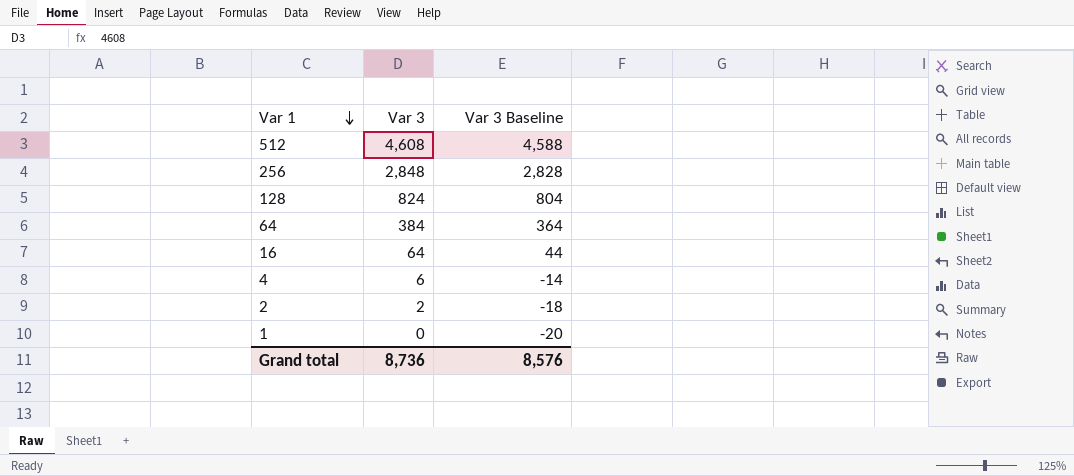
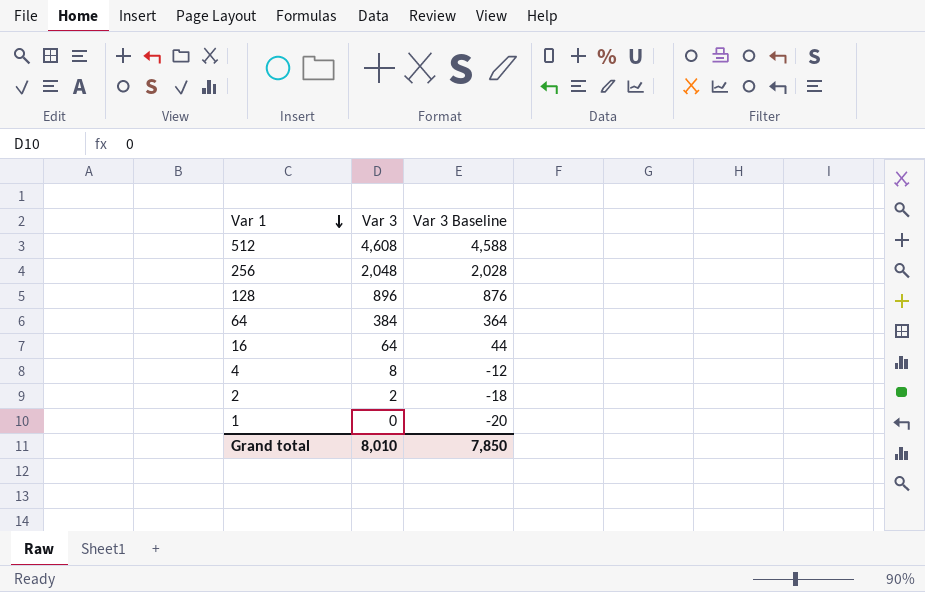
256 | Var 3: 2,848 -> 2,048
256 | Var 3 Baseline: 2,828 -> 2,028
128 | Var 3: 824 -> 896
128 | Var 3 Baseline: 804 -> 876
4 | Var 3: 6 -> 8
4 | Var 3 Baseline: -14 -> -12
Grand total | Var 3: 8,736 -> 8,010
Grand total | Var 3 Baseline: 8,576 -> 7,850

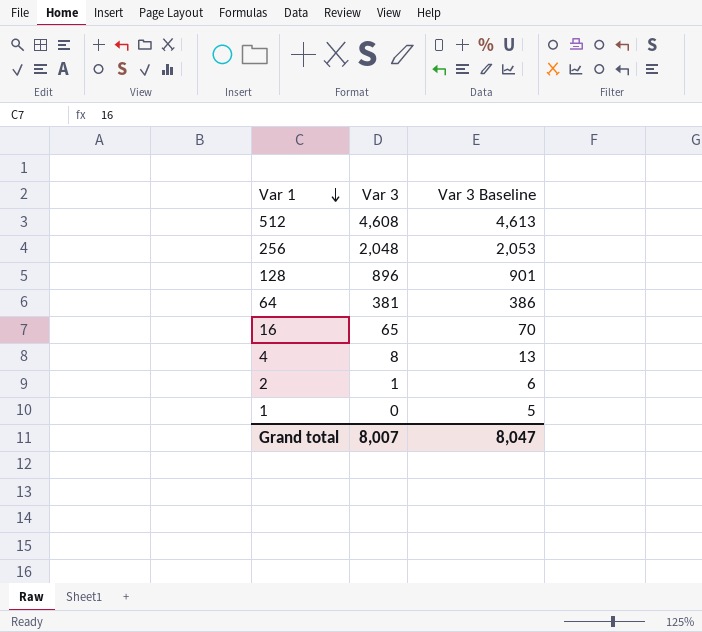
column Var 3 Baseline | formula: [Var 3] - 20 -> [Var 3] + 5
64 | Var 3: 384 -> 381
16 | Var 3: 64 -> 65
2 | Var 3: 2 -> 1
Grand total | Var 3: 8,010 -> 8,007
Grand total | Var 3 Baseline: 7,850 -> 8,047

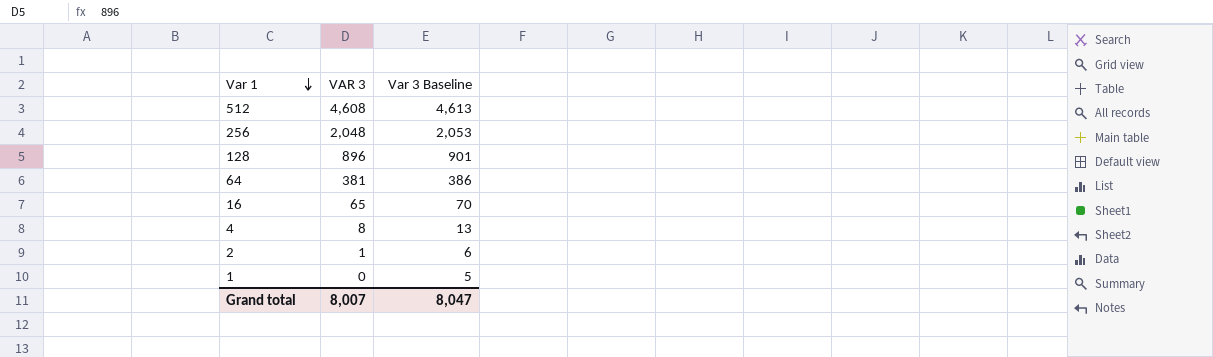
column name: Var 3 -> VAR 3

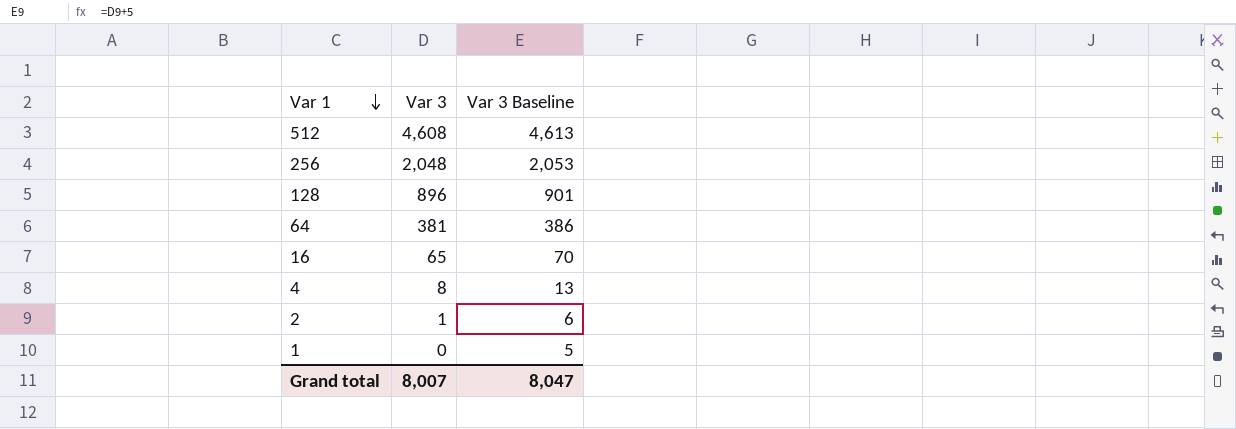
column name: VAR 3 -> Var 3

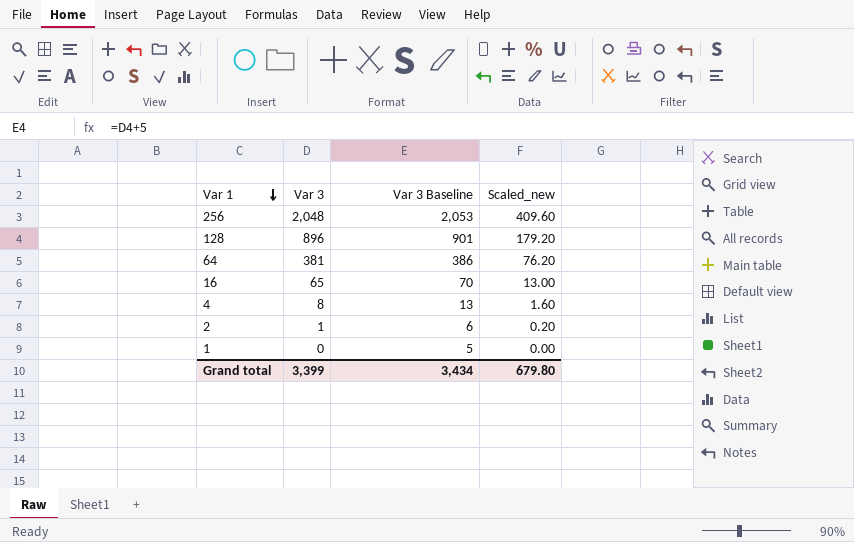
column Scaled_new | formula: none -> [Var 3] * 0.2
row 512: 4,608 | 4,613 -> none
Grand total | Var 3: 8,007 -> 3,399
Grand total | Var 3 Baseline: 8,047 -> 3,434

